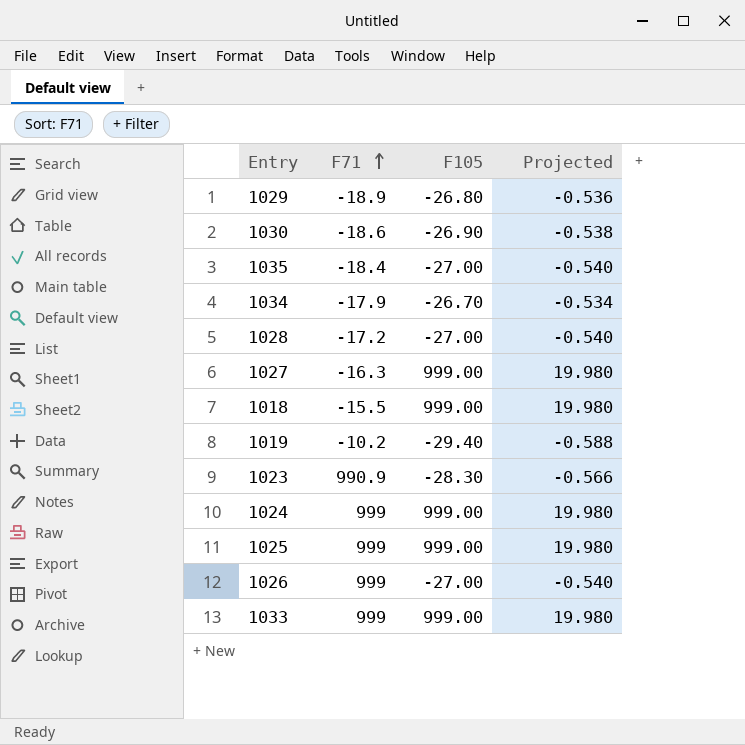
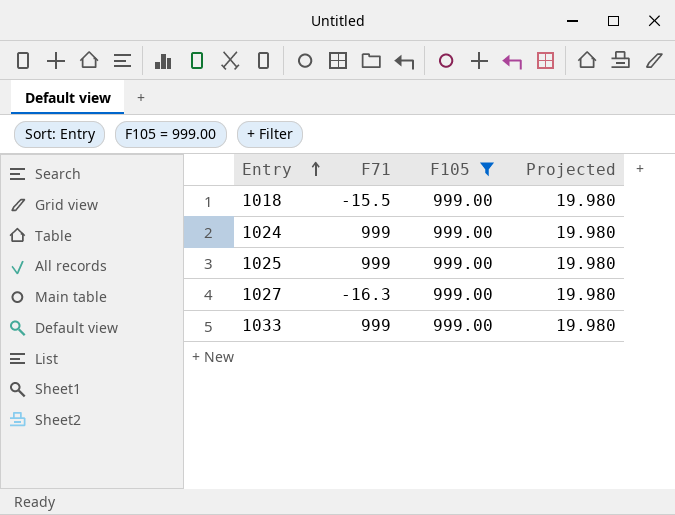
filter: none -> F105 = 999.00
row order: F71 ascending -> Entry ascending

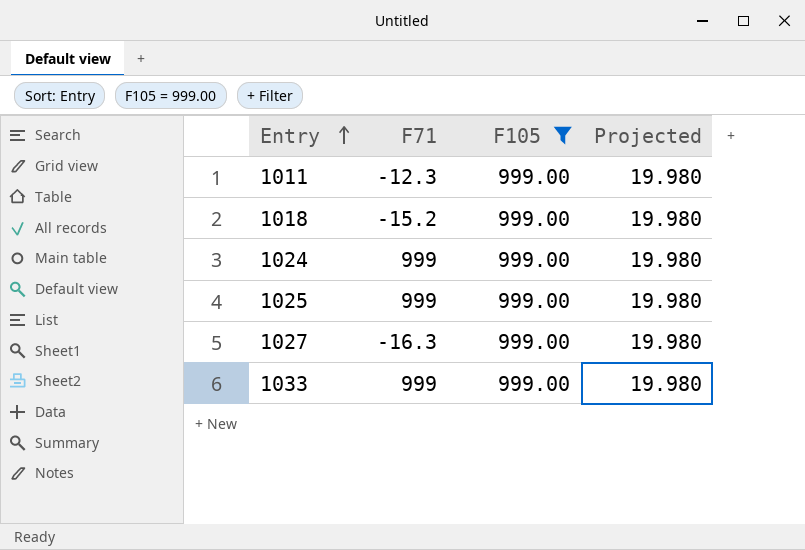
row 1011: none -> -12.3 | 999.00 | 19.980
1018 | F71: -15.5 -> -15.2

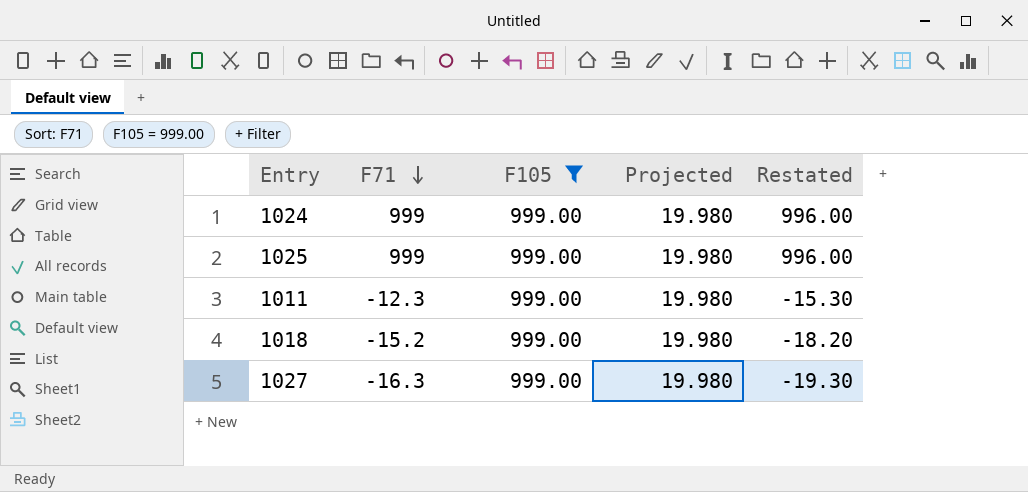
row order: Entry ascending -> F71 descending
column Restated | formula: none -> [F71] - 3
row 1033: 999 | 999.00 | 19.980 -> none

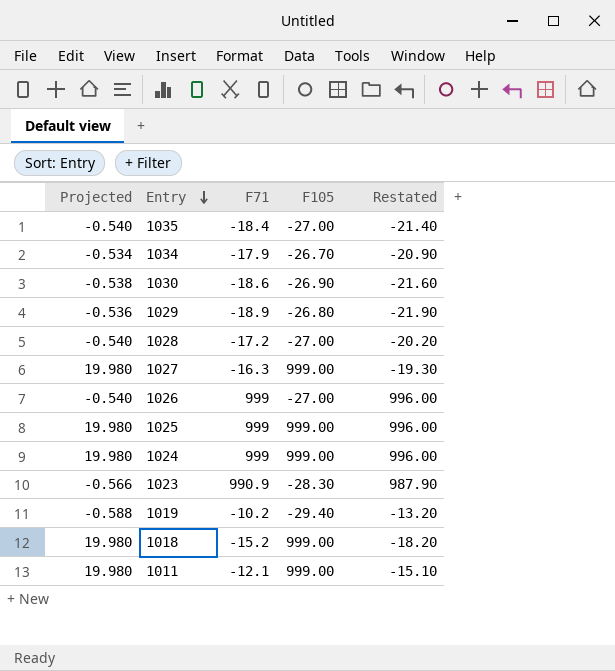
filter: F105 = 999.00 -> none
row order: F71 descending -> Entry descending
column Projected | position: 4 -> 1
1011 | F71: -12.3 -> -12.1
1011 | Restated: -15.30 -> -15.10

